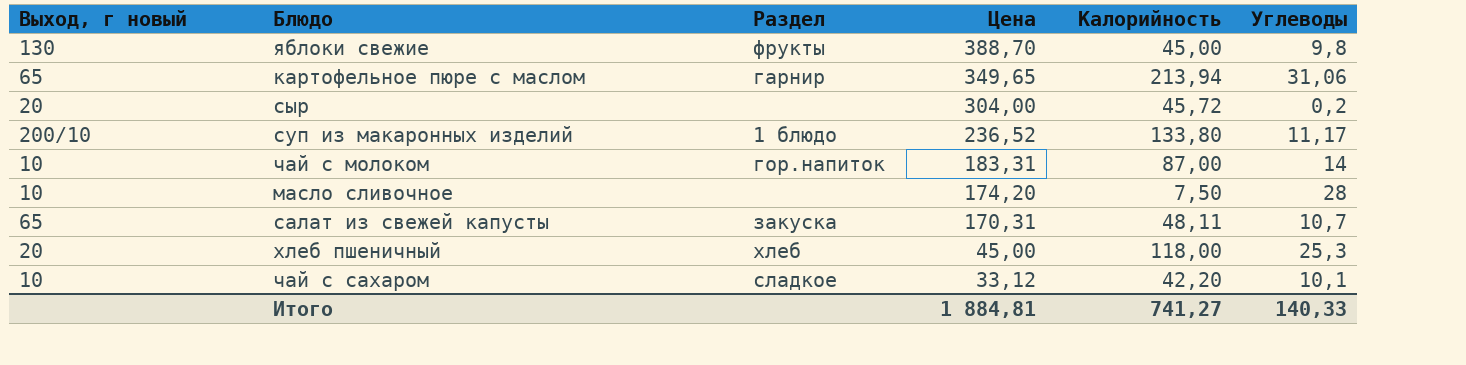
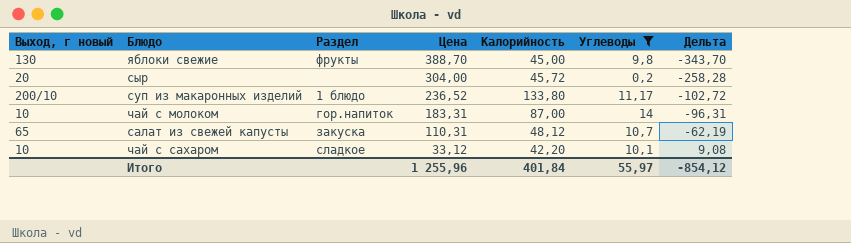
filter: none -> Углеводы <= 14
column Дельта | formula: none -> [Калорийность] - [Цена]
салат из свежей капусты | Цена: 170,31 -> 110,31
салат из свежей капусты | Калорийность: 48,11 -> 48,12
Итого | Цена: 1 884,81 -> 1 255,96
Итого | Калорийность: 741,27 -> 401,84
Итого | Углеводы: 140,33 -> 55,97

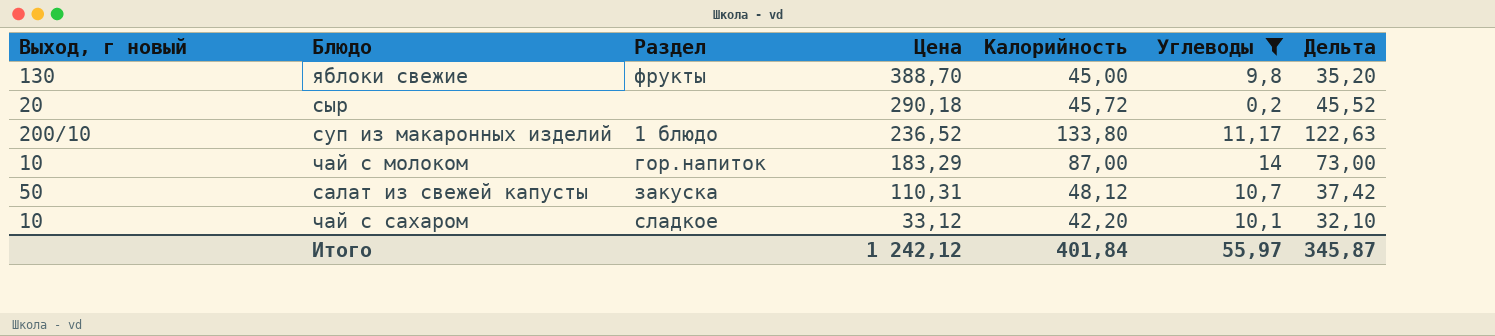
column Дельта | formula: [Калорийность] - [Цена] -> [Калорийность] - [Углеводы]
сыр | Цена: 304,00 -> 290,18
чай с молоком | Цена: 183,31 -> 183,29
салат из свежей капусты | Выход, г новый: 65 -> 50
Итого | Цена: 1 255,96 -> 1 242,12
Итого | Дельта: -854,12 -> 345,87

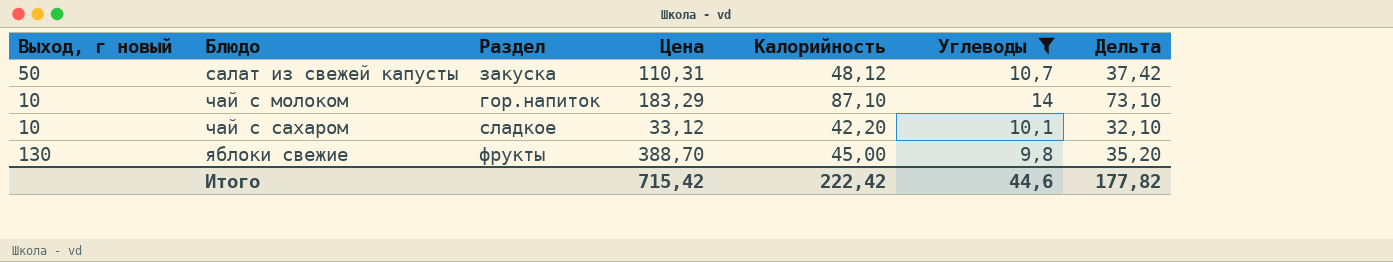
row order: Цена descending -> Блюдо ascending
row сыр: 20 | none | 290,18 | 45,72 | 0,2 | 45,52 -> none
row суп из макаронных изделий: 200/10 | 1 блюдо | 236,52 | 133,80 | 11,17 | 122,63 -> none
чай с молоком | Калорийность: 87,00 -> 87,10
чай с молоком | Дельта: 73,00 -> 73,10
Итого | Цена: 1 242,12 -> 715,42
Итого | Калорийность: 401,84 -> 222,42
Итого | Углеводы: 55,97 -> 44,6
Итого | Дельта: 345,87 -> 177,82

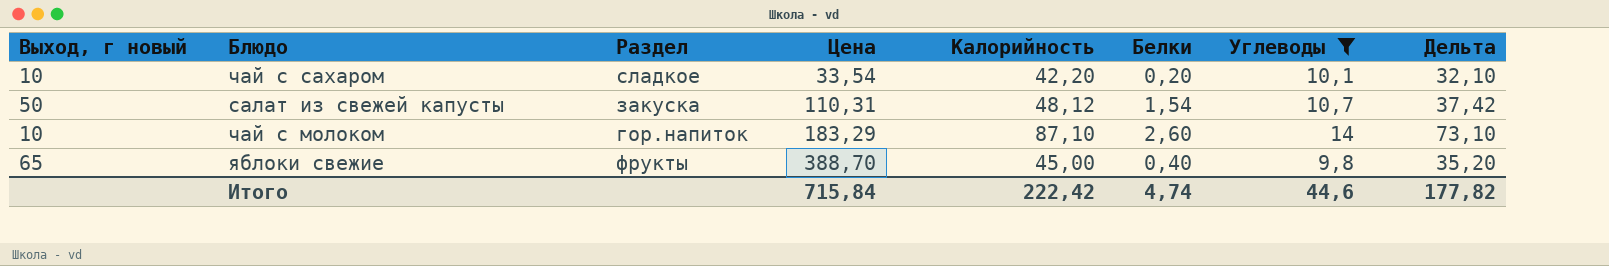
row order: Блюдо ascending -> Цена ascending
column Белки | position: none -> 6
чай с сахаром | Цена: 33,12 -> 33,54
яблоки свежие | Выход, г новый: 130 -> 65
Итого | Цена: 715,42 -> 715,84

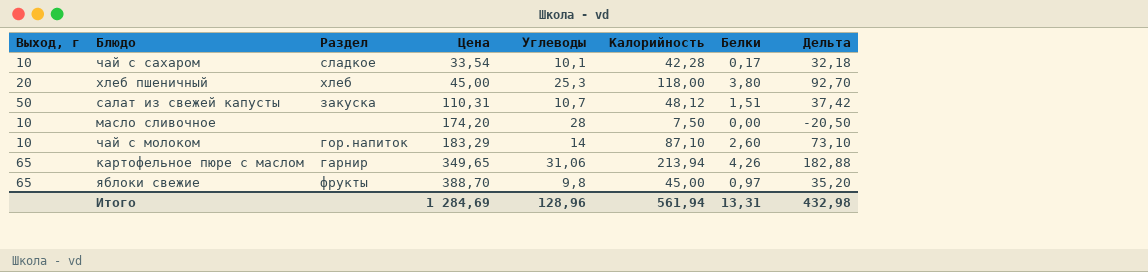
filter: Углеводы <= 14 -> none
column name: Выход, г новый -> Выход, г
column Углеводы | position: 7 -> 5
чай с сахаром | Калорийность: 42,20 -> 42,28
чай с сахаром | Белки: 0,20 -> 0,17
чай с сахаром | Дельта: 32,10 -> 32,18
салат из свежей капусты | Белки: 1,54 -> 1,51
яблоки свежие | Белки: 0,40 -> 0,97
Итого | Цена: 715,84 -> 1 284,69
Итого | Углеводы: 44,6 -> 128,96
Итого | Калорийность: 222,42 -> 561,94
Итого | Белки: 4,74 -> 13,31
Итого | Дельта: 177,82 -> 432,98

